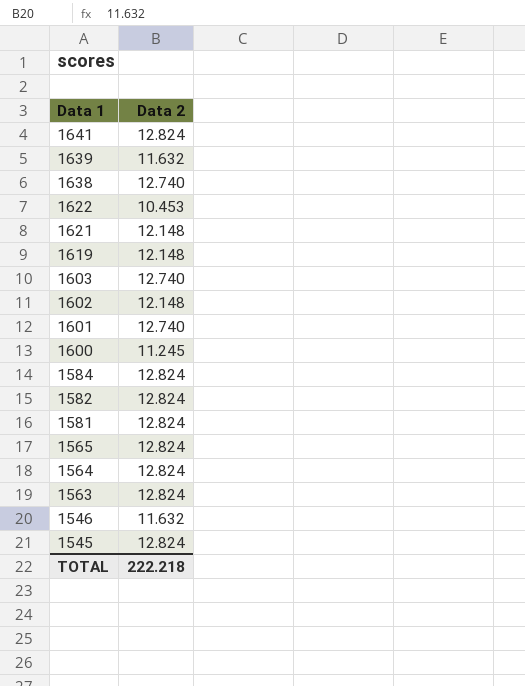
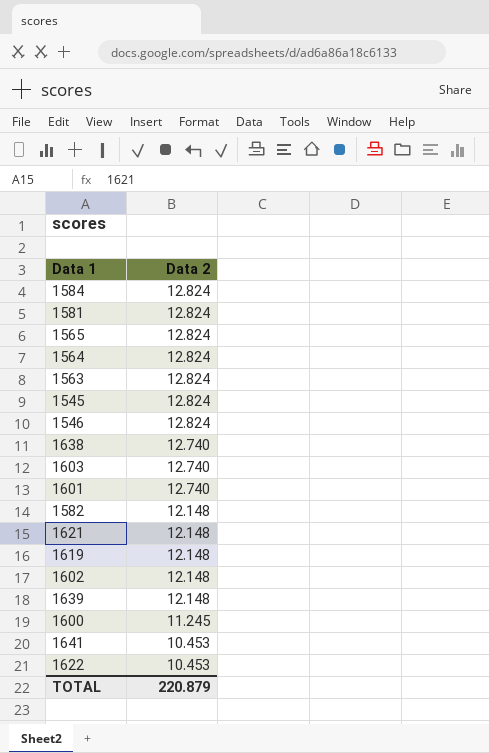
row order: Data 1 descending -> Data 2 descending
1546 | Data 2: 11.632 -> 12.824
1582 | Data 2: 12.824 -> 12.148
1639 | Data 2: 11.632 -> 12.148
1641 | Data 2: 12.824 -> 10.453
TOTAL | Data 2: 222.218 -> 220.879

